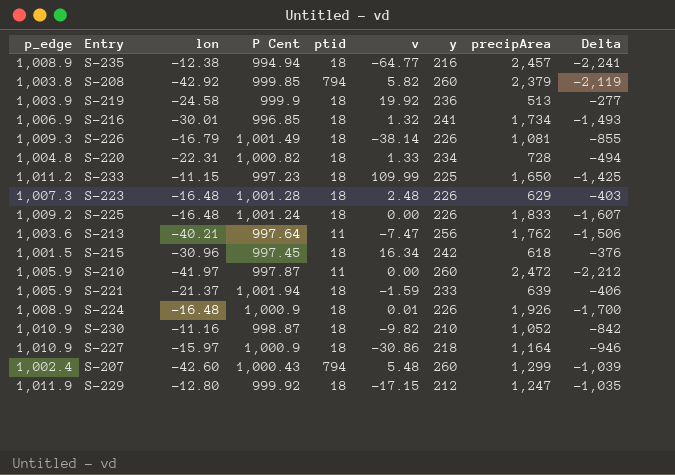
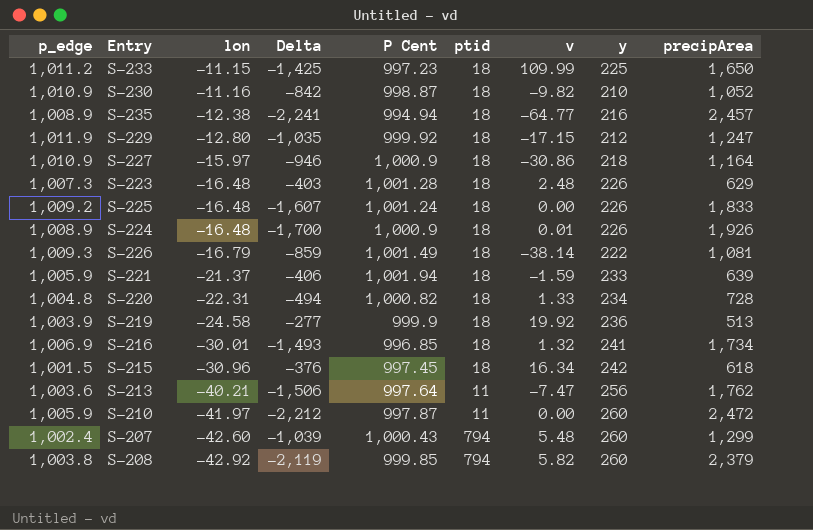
row order: none -> lon descending
column Delta | position: 9 -> 4
S-226 | Delta: -855 -> -859
S-226 | y: 226 -> 222

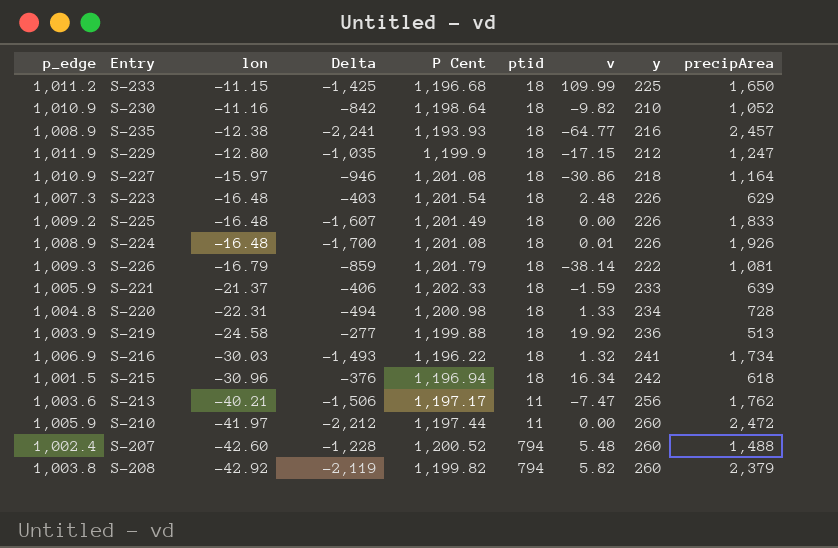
S-233 | P Cent: 997.23 -> 1,196.68
S-230 | P Cent: 998.87 -> 1,198.64
S-235 | P Cent: 994.94 -> 1,193.93
S-229 | P Cent: 999.92 -> 1,199.9
S-227 | P Cent: 1,000.9 -> 1,201.08
S-223 | P Cent: 1,001.28 -> 1,201.54
S-225 | P Cent: 1,001.24 -> 1,201.49
S-224 | P Cent: 1,000.9 -> 1,201.08
S-226 | P Cent: 1,001.49 -> 1,201.79
S-221 | P Cent: 1,001.94 -> 1,202.33
S-220 | P Cent: 1,000.82 -> 1,200.98
S-219 | P Cent: 999.9 -> 1,199.88
S-216 | lon: -30.01 -> -30.03
S-216 | P Cent: 996.85 -> 1,196.22
S-215 | P Cent: 997.45 -> 1,196.94
S-213 | P Cent: 997.64 -> 1,197.17
S-210 | P Cent: 997.87 -> 1,197.44
S-207 | Delta: -1,039 -> -1,228
S-207 | P Cent: 1,000.43 -> 1,200.52
S-207 | precipArea: 1,299 -> 1,488
S-208 | P Cent: 999.85 -> 1,199.82

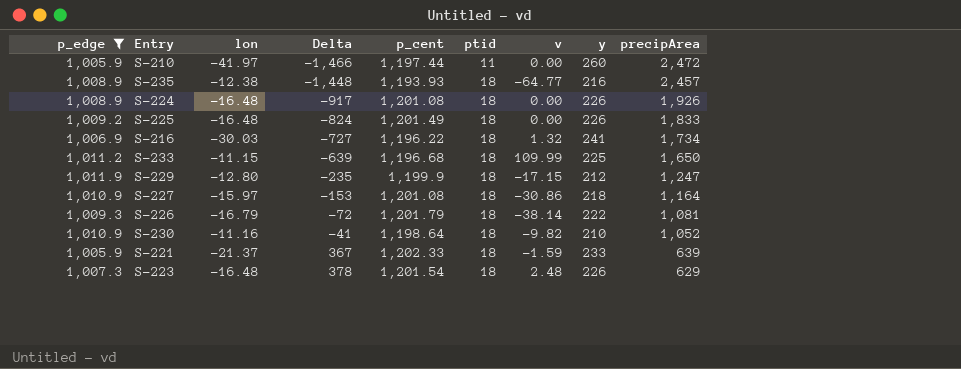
filter: none -> p_edge >= 1,005.9
row order: lon descending -> Delta ascending
column Delta | formula: [y] - [precipArea] -> [p_edge] - [precipArea]
column name: P Cent -> p_cent
S-224 | v: 0.01 -> 0.00

